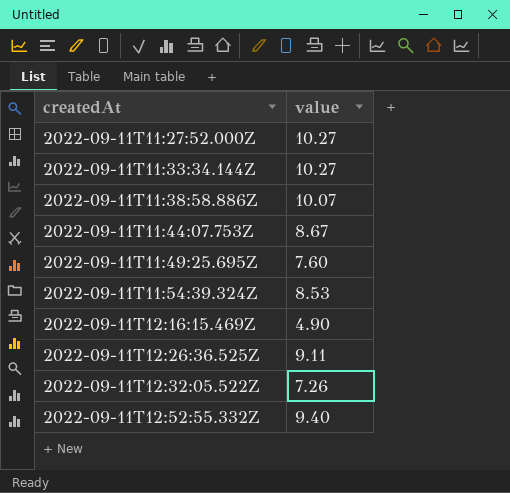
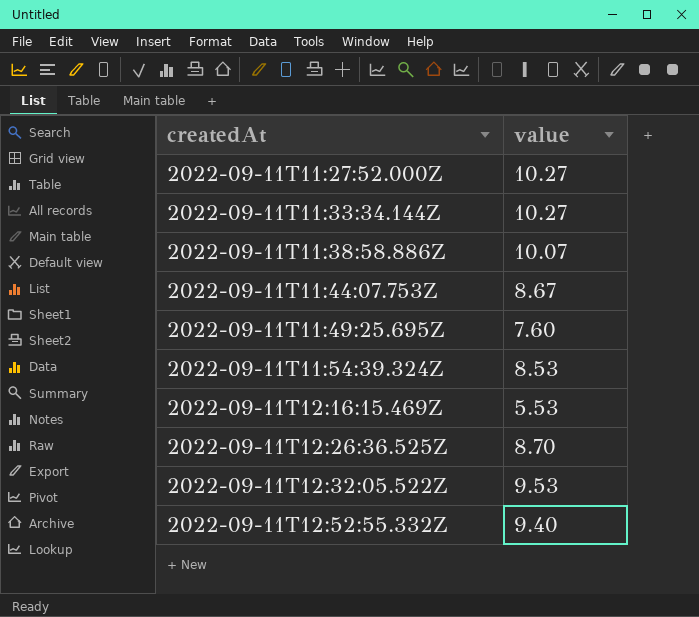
2022-09-11T12:16:15.469Z | value: 4.90 -> 5.53
2022-09-11T12:26:36.525Z | value: 9.11 -> 8.70
2022-09-11T12:32:05.522Z | value: 7.26 -> 9.53

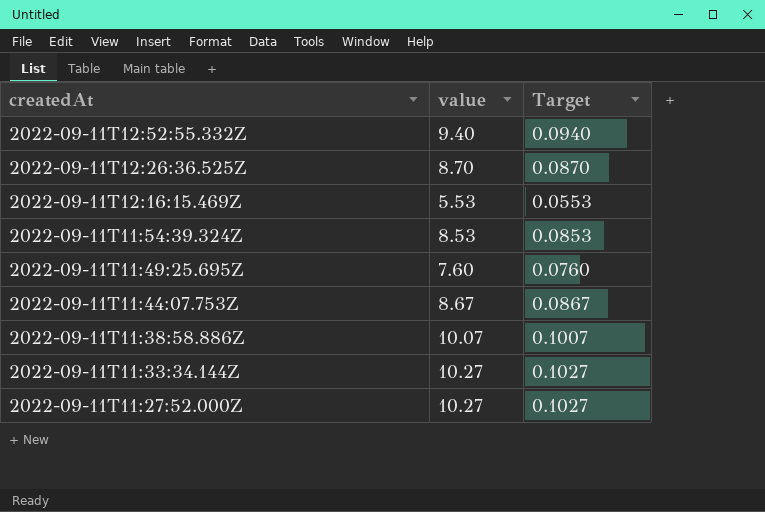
row order: createdAt ascending -> createdAt descending
column Target | formula: none -> [value] * 0.01
row 2022-09-11T12:32:05.522Z: 9.53 -> none

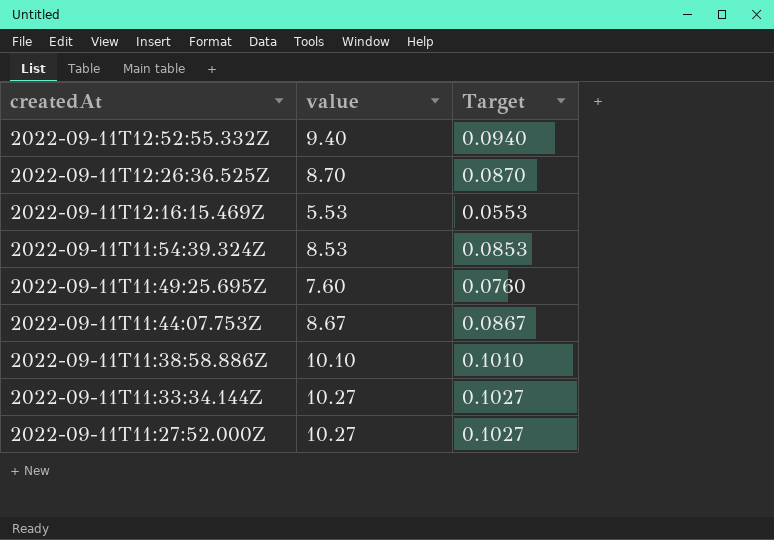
2022-09-11T11:38:58.886Z | value: 10.07 -> 10.10
2022-09-11T11:38:58.886Z | Target: 0.1007 -> 0.1010

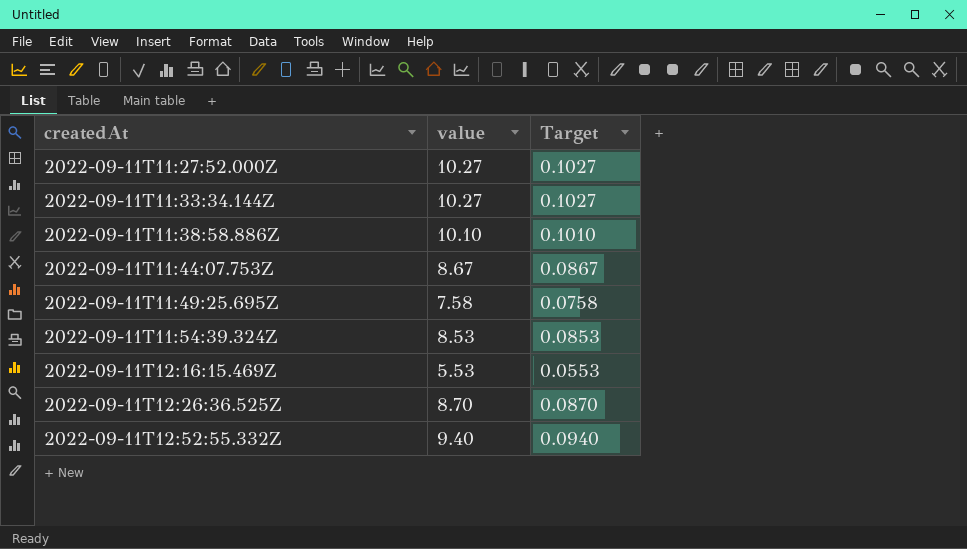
row order: createdAt descending -> createdAt ascending
2022-09-11T11:49:25.695Z | value: 7.60 -> 7.58
2022-09-11T11:49:25.695Z | Target: 0.0760 -> 0.0758

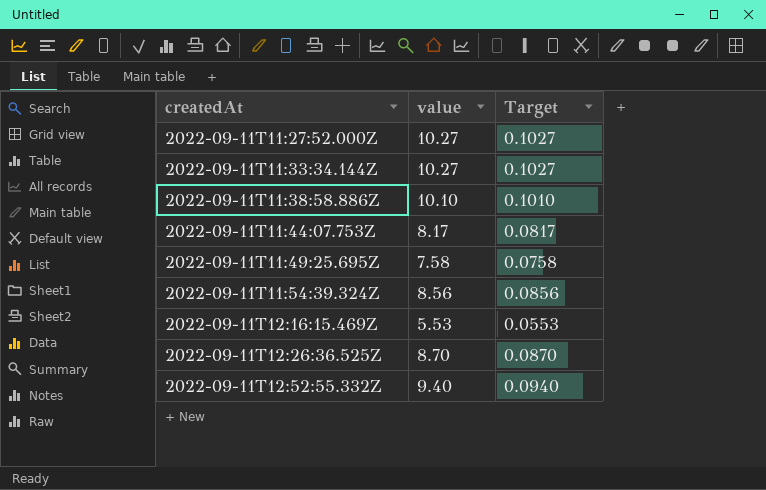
2022-09-11T11:44:07.753Z | value: 8.67 -> 8.17
2022-09-11T11:44:07.753Z | Target: 0.0867 -> 0.0817
2022-09-11T11:54:39.324Z | value: 8.53 -> 8.56
2022-09-11T11:54:39.324Z | Target: 0.0853 -> 0.0856

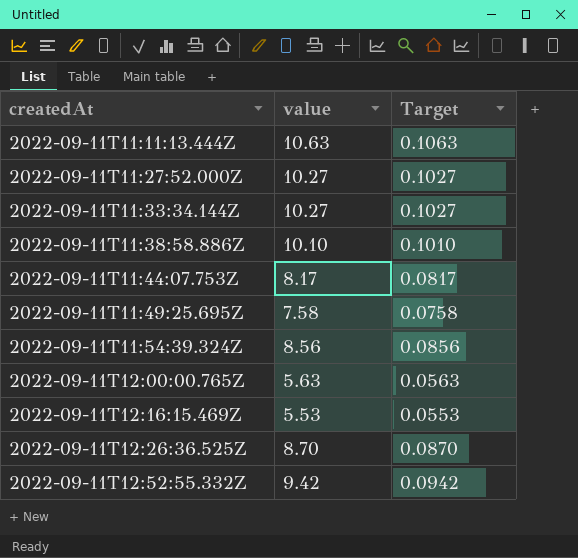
row 2022-09-11T11:11:13.444Z: none -> 10.63 | 0.1063
row 2022-09-11T12:00:00.765Z: none -> 5.63 | 0.0563
2022-09-11T12:52:55.332Z | value: 9.40 -> 9.42
2022-09-11T12:52:55.332Z | Target: 0.0940 -> 0.0942

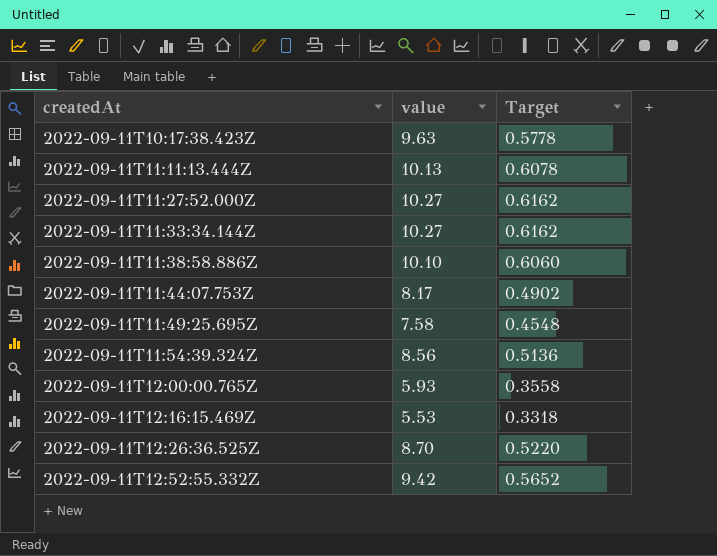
column Target | formula: [value] * 0.01 -> [value] * 0.06
row 2022-09-11T10:17:38.423Z: none -> 9.63 | 0.5778
2022-09-11T11:11:13.444Z | value: 10.63 -> 10.13
2022-09-11T12:00:00.765Z | value: 5.63 -> 5.93

